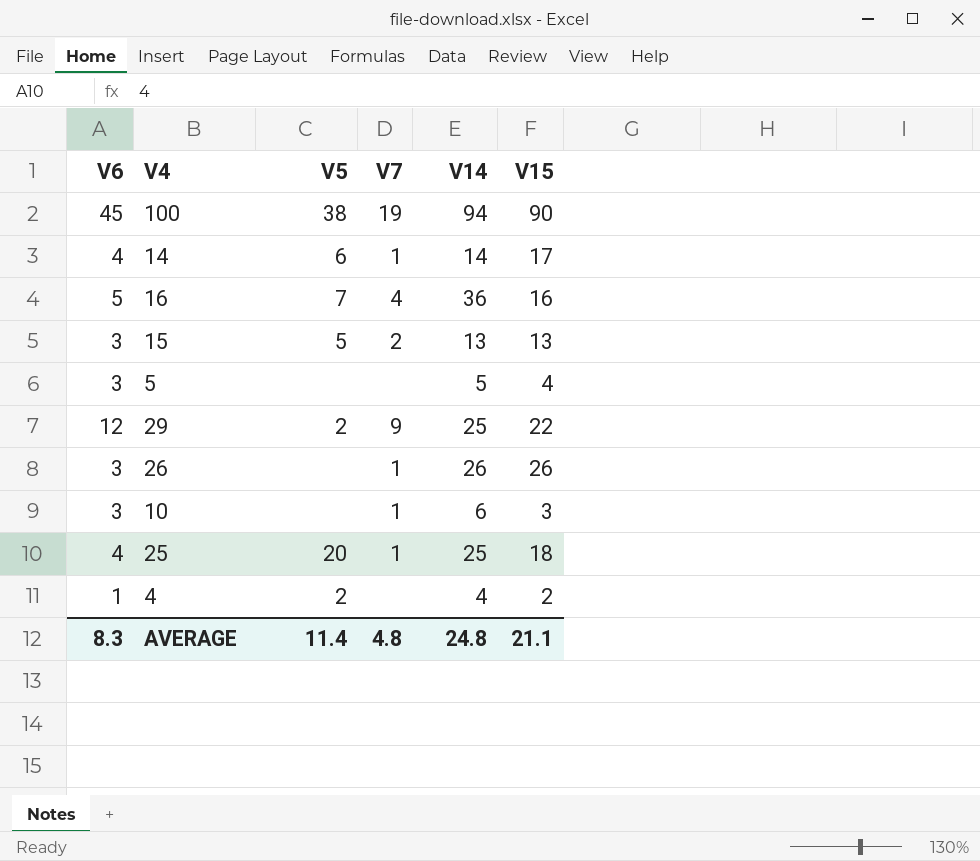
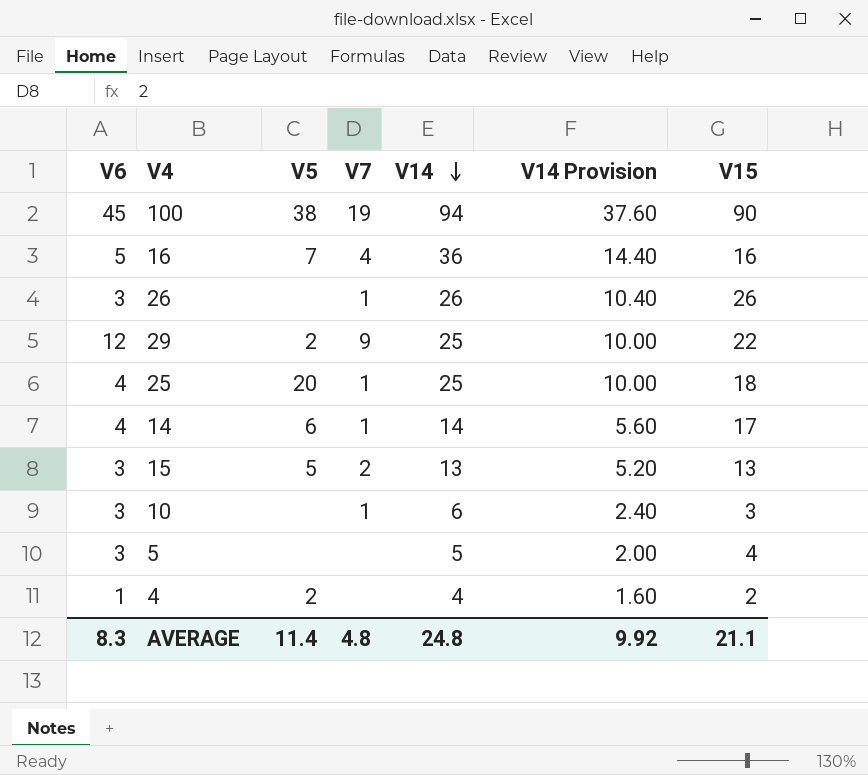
row order: none -> V14 descending
column V14 Provision | formula: none -> [V14] * 0.4

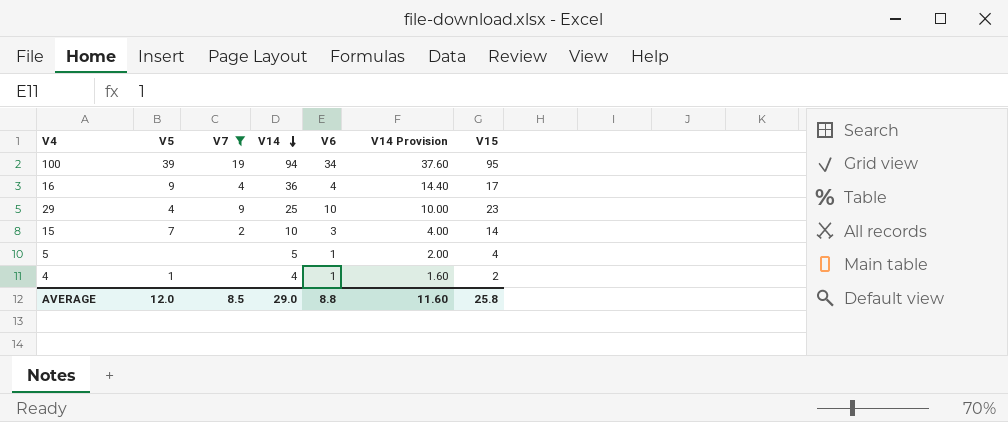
filter: none -> V7 != 1
column V6 | position: 1 -> 5
100 | V5: 38 -> 39
100 | V6: 45 -> 34
100 | V15: 90 -> 95
16 | V5: 7 -> 9
16 | V6: 5 -> 4
16 | V15: 16 -> 17
29 | V5: 2 -> 4
29 | V6: 12 -> 10
29 | V15: 22 -> 23
15 | V5: 5 -> 7
15 | V14: 13 -> 10
15 | V14 Provision: 5.20 -> 4.00
15 | V15: 13 -> 14
5 | V6: 3 -> 1
4 | V5: 2 -> 1
AVERAGE | V5: 11.4 -> 12.0
AVERAGE | V7: 4.8 -> 8.5
AVERAGE | V14: 24.8 -> 29.0
AVERAGE | V6: 8.3 -> 8.8
AVERAGE | V14 Provision: 9.92 -> 11.60
AVERAGE | V15: 21.1 -> 25.8

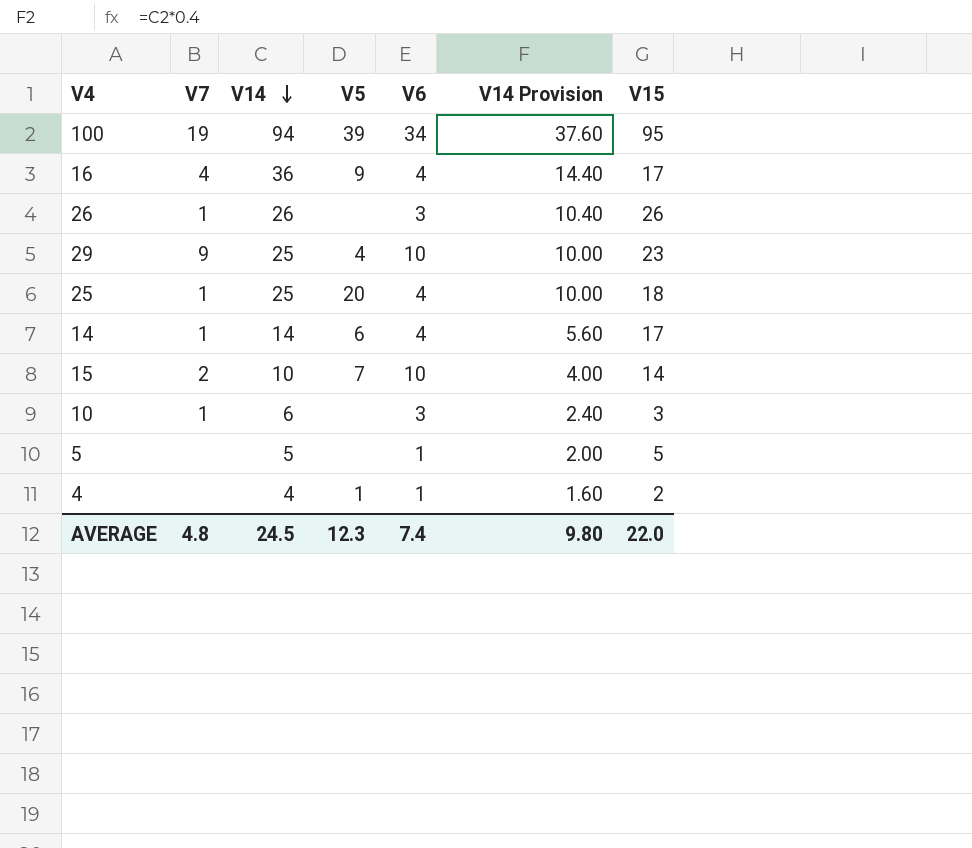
filter: V7 != 1 -> none
column V5 | position: 2 -> 4
15 | V6: 3 -> 10
5 | V15: 4 -> 5
AVERAGE | V7: 8.5 -> 4.8
AVERAGE | V14: 29.0 -> 24.5
AVERAGE | V5: 12.0 -> 12.3
AVERAGE | V6: 8.8 -> 7.4
AVERAGE | V14 Provision: 11.60 -> 9.80
AVERAGE | V15: 25.8 -> 22.0

